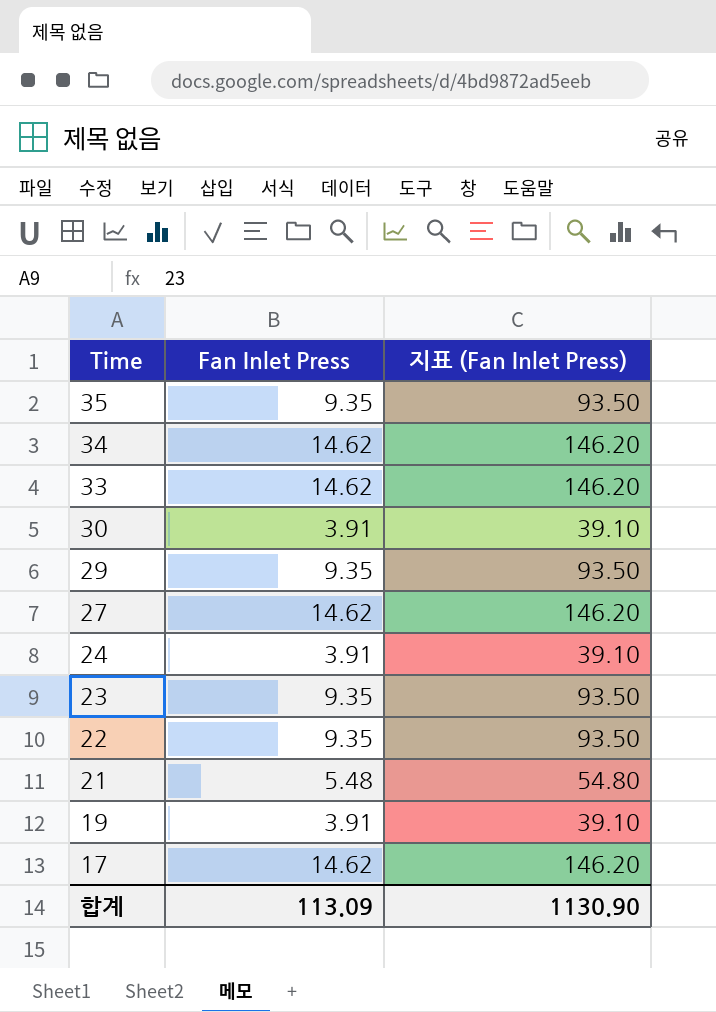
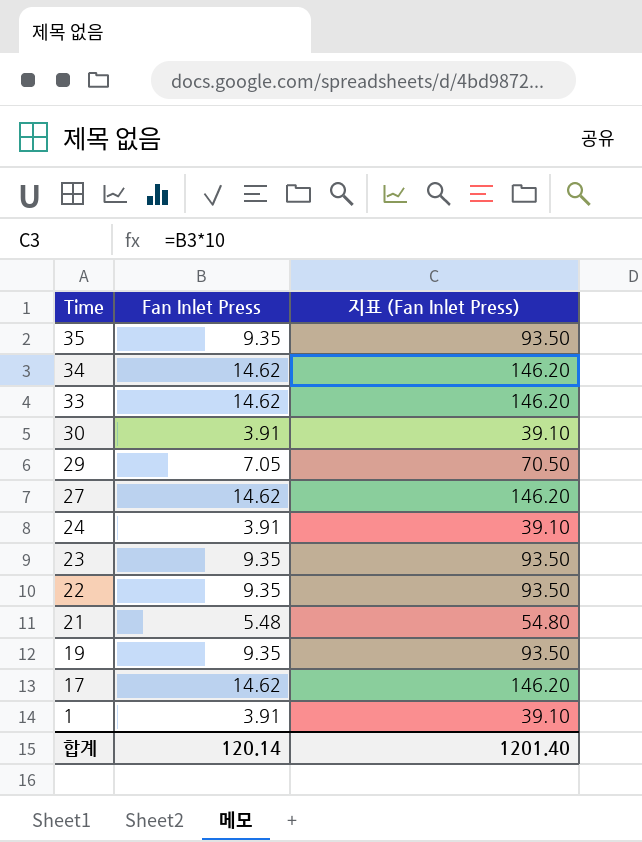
29 | Fan Inlet Press: 9.35 -> 7.05
29 | 지표 (Fan Inlet Press): 93.50 -> 70.50
19 | Fan Inlet Press: 3.91 -> 9.35
19 | 지표 (Fan Inlet Press): 39.10 -> 93.50
row 1: none -> 3.91 | 39.10
합계 | Fan Inlet Press: 113.09 -> 120.14
합계 | 지표 (Fan Inlet Press): 1130.90 -> 1201.40

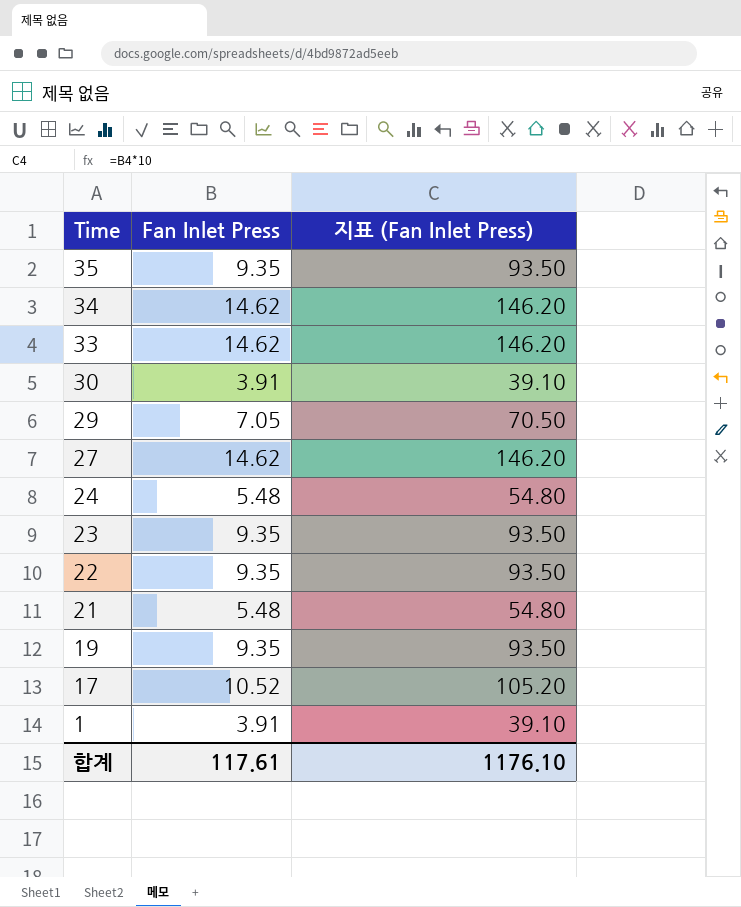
24 | Fan Inlet Press: 3.91 -> 5.48
24 | 지표 (Fan Inlet Press): 39.10 -> 54.80
17 | Fan Inlet Press: 14.62 -> 10.52
17 | 지표 (Fan Inlet Press): 146.20 -> 105.20
합계 | Fan Inlet Press: 120.14 -> 117.61
합계 | 지표 (Fan Inlet Press): 1201.40 -> 1176.10

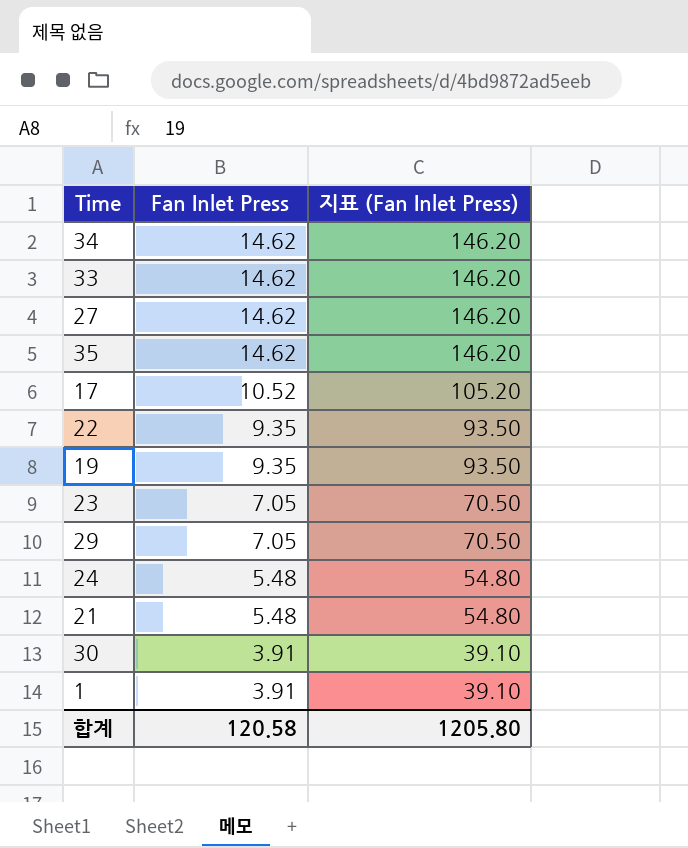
row order: Time descending -> Fan Inlet Press descending
35 | Fan Inlet Press: 9.35 -> 14.62
35 | 지표 (Fan Inlet Press): 93.50 -> 146.20
23 | Fan Inlet Press: 9.35 -> 7.05
23 | 지표 (Fan Inlet Press): 93.50 -> 70.50
합계 | Fan Inlet Press: 117.61 -> 120.58
합계 | 지표 (Fan Inlet Press): 1176.10 -> 1205.80

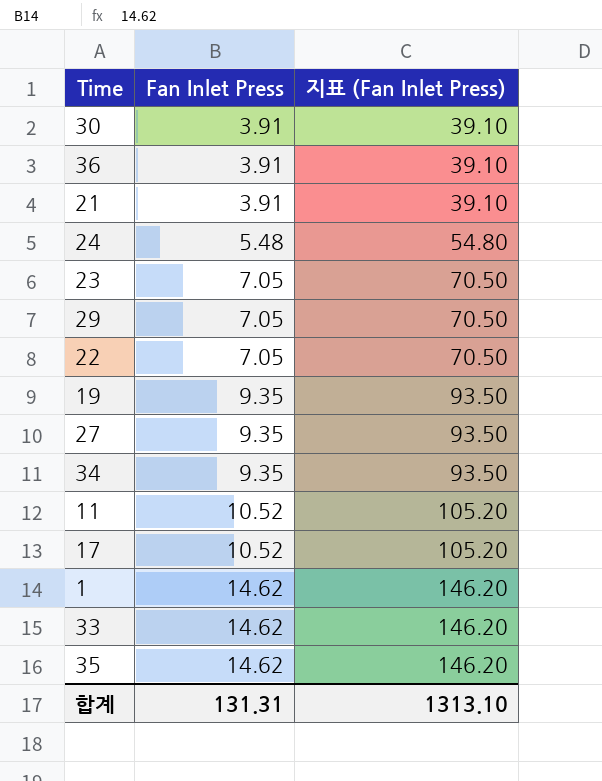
row order: Fan Inlet Press descending -> Fan Inlet Press ascending
row 36: none -> 3.91 | 39.10
21 | Fan Inlet Press: 5.48 -> 3.91
21 | 지표 (Fan Inlet Press): 54.80 -> 39.10
22 | Fan Inlet Press: 9.35 -> 7.05
22 | 지표 (Fan Inlet Press): 93.50 -> 70.50
27 | Fan Inlet Press: 14.62 -> 9.35
27 | 지표 (Fan Inlet Press): 146.20 -> 93.50
34 | Fan Inlet Press: 14.62 -> 9.35
34 | 지표 (Fan Inlet Press): 146.20 -> 93.50
row 11: none -> 10.52 | 105.20
1 | Fan Inlet Press: 3.91 -> 14.62
1 | 지표 (Fan Inlet Press): 39.10 -> 146.20
합계 | Fan Inlet Press: 120.58 -> 131.31
합계 | 지표 (Fan Inlet Press): 1205.80 -> 1313.10

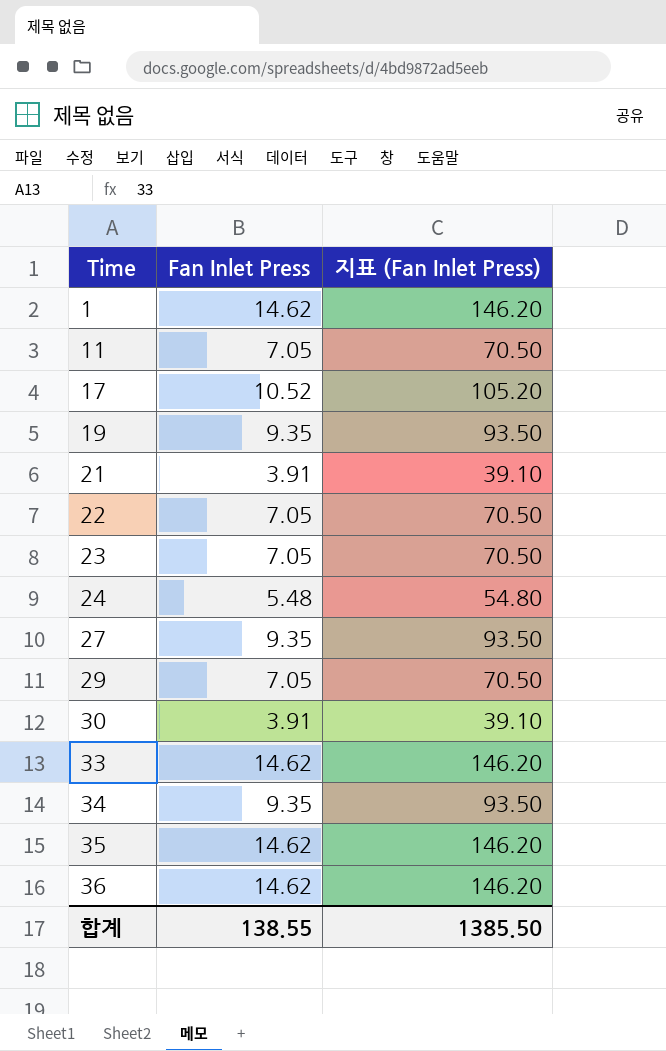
row order: Fan Inlet Press ascending -> Time ascending
11 | Fan Inlet Press: 10.52 -> 7.05
11 | 지표 (Fan Inlet Press): 105.20 -> 70.50
36 | Fan Inlet Press: 3.91 -> 14.62
36 | 지표 (Fan Inlet Press): 39.10 -> 146.20
합계 | Fan Inlet Press: 131.31 -> 138.55
합계 | 지표 (Fan Inlet Press): 1313.10 -> 1385.50

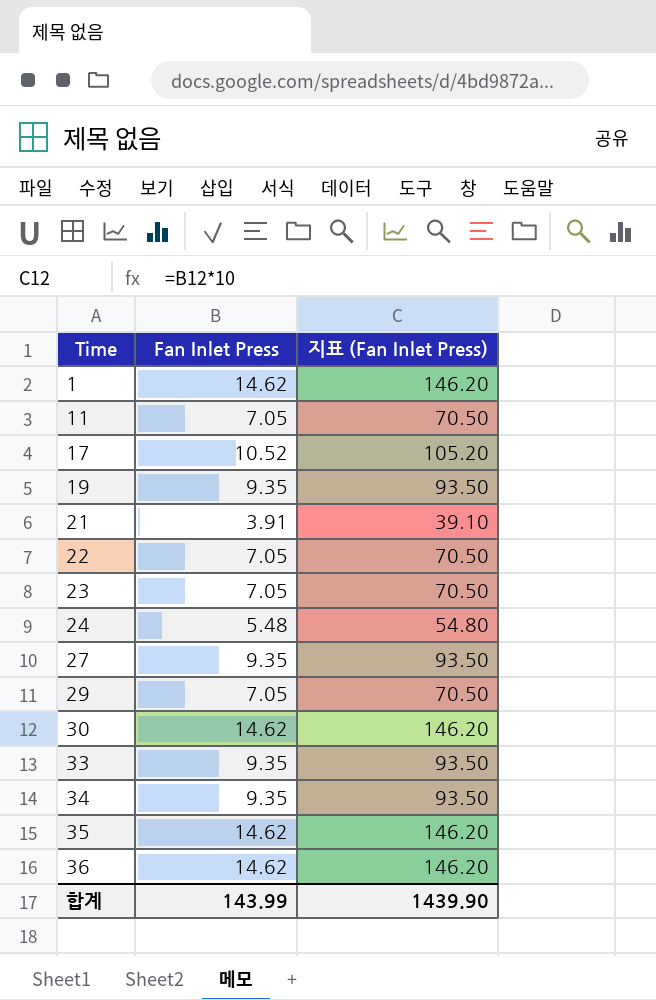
30 | Fan Inlet Press: 3.91 -> 14.62
30 | 지표 (Fan Inlet Press): 39.10 -> 146.20
33 | Fan Inlet Press: 14.62 -> 9.35
33 | 지표 (Fan Inlet Press): 146.20 -> 93.50
합계 | Fan Inlet Press: 138.55 -> 143.99
합계 | 지표 (Fan Inlet Press): 1385.50 -> 1439.90

